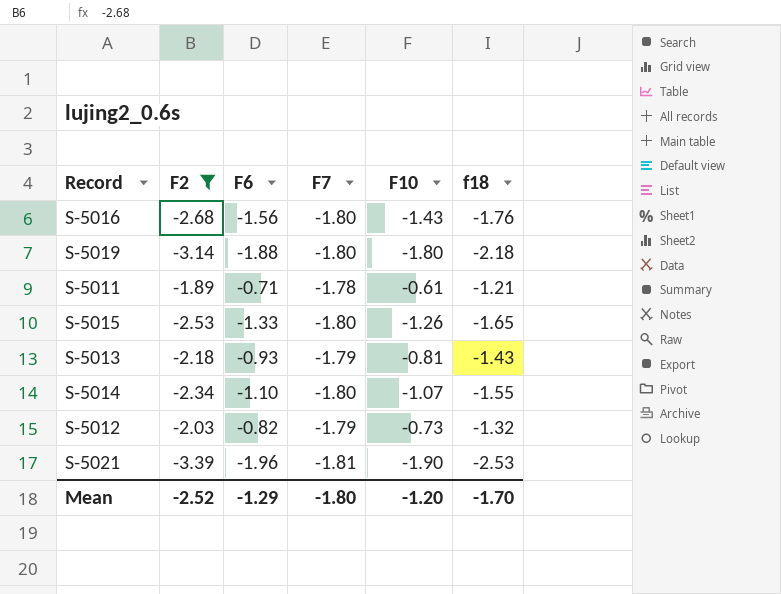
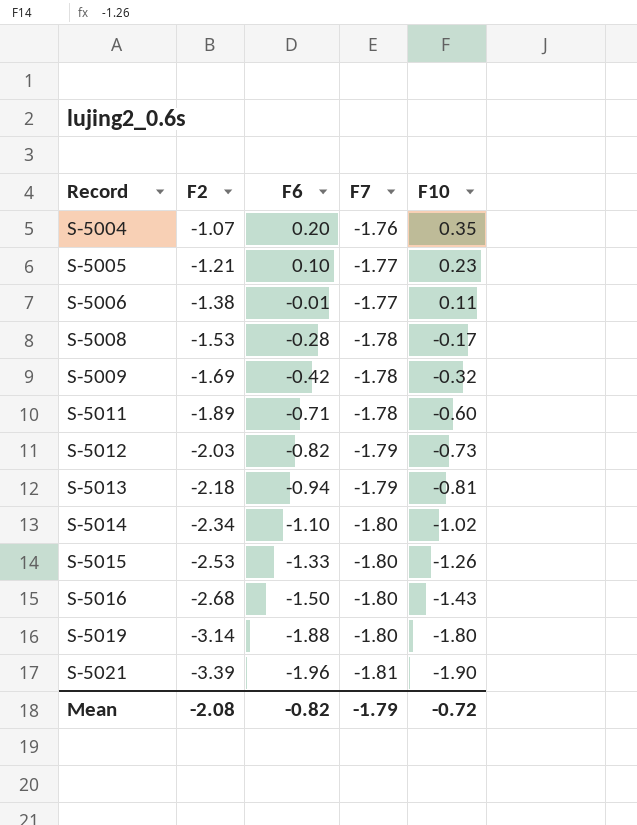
filter: F2 <= -1.89 -> none
row order: none -> Record ascending
column f18 | position: 6 -> none
S-5011 | F10: -0.61 -> -0.60
S-5013 | F6: -0.93 -> -0.94
S-5014 | F10: -1.07 -> -1.02
S-5016 | F6: -1.56 -> -1.50
Mean | F2: -2.52 -> -2.08
Mean | F6: -1.29 -> -0.82
Mean | F7: -1.80 -> -1.79
Mean | F10: -1.20 -> -0.72

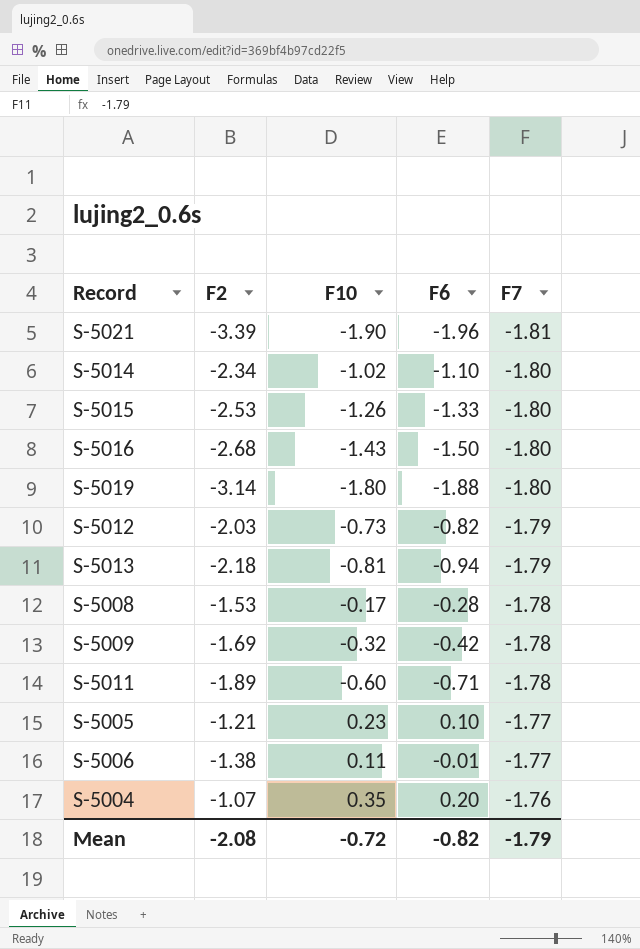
row order: Record ascending -> F7 ascending
column F10 | position: 5 -> 3

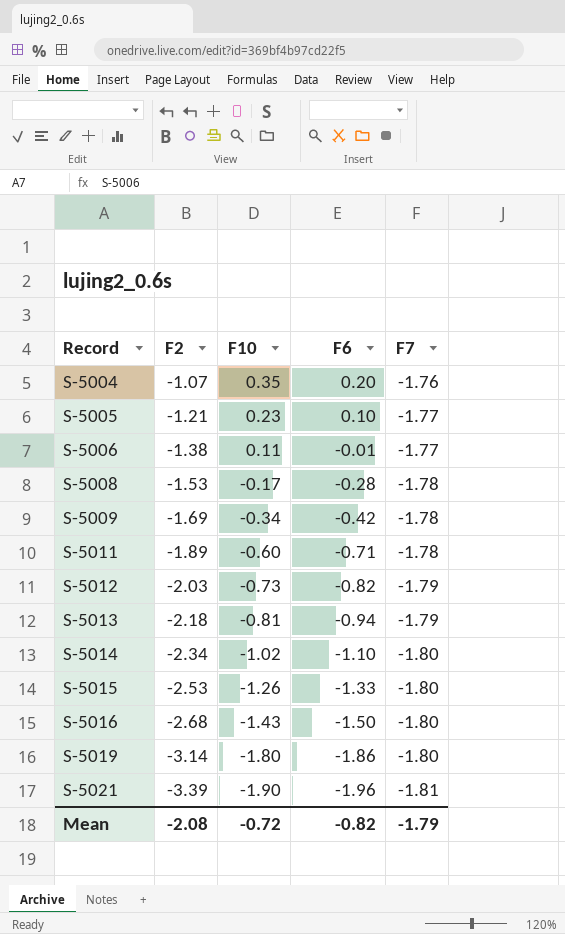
row order: F7 ascending -> Record ascending
S-5009 | F10: -0.32 -> -0.34
S-5019 | F6: -1.88 -> -1.86

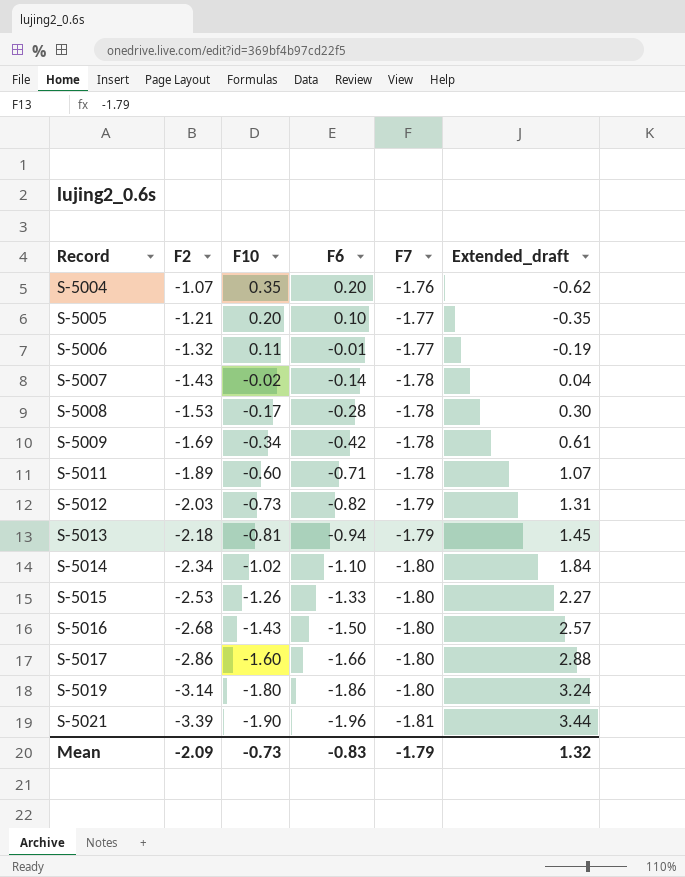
column Extended_draft | formula: none -> [F10] * [F7]
S-5005 | F10: 0.23 -> 0.20
S-5006 | F2: -1.38 -> -1.32
row S-5007: none -> -1.43 | -0.02 | -0.14 | -1.78 | 0.04
row S-5017: none -> -2.86 | -1.60 | -1.66 | -1.80 | 2.88
Mean | F2: -2.08 -> -2.09
Mean | F10: -0.72 -> -0.73
Mean | F6: -0.82 -> -0.83

